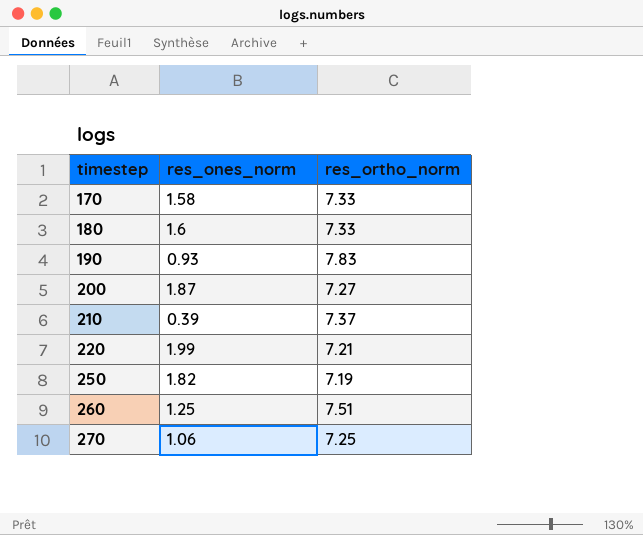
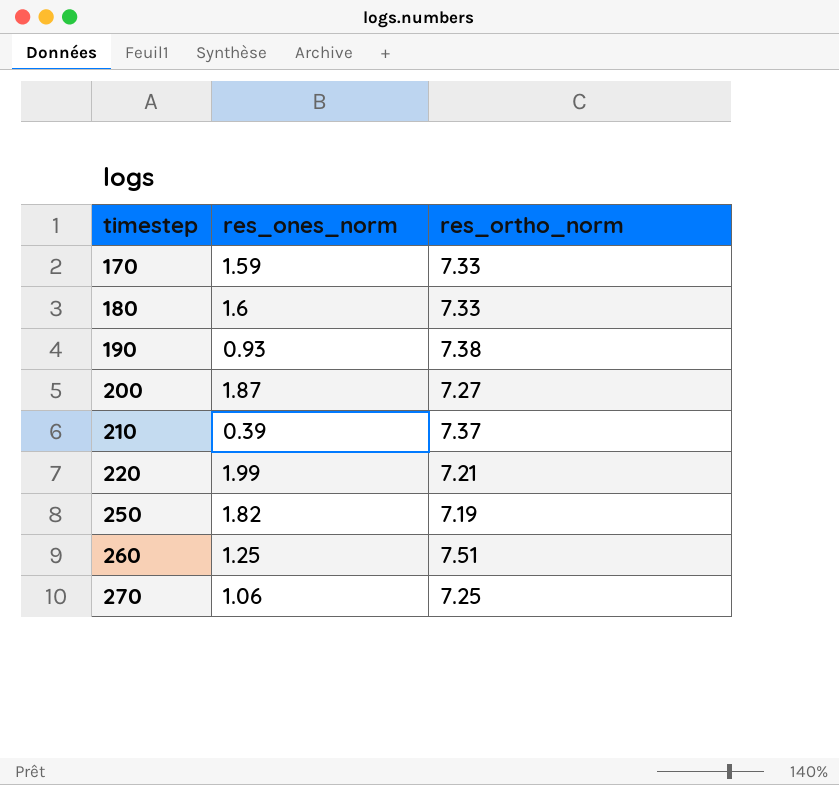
170 | res_ones_norm: 1.58 -> 1.59
190 | res_ortho_norm: 7.83 -> 7.38

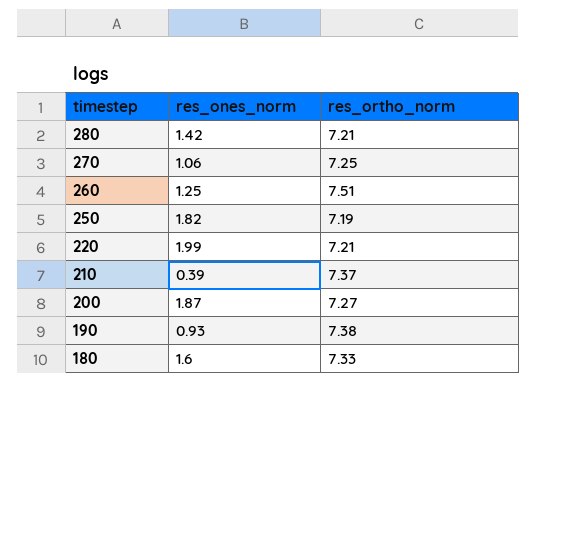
row order: timestep ascending -> timestep descending
row 170: 1.59 | 7.33 -> none
row 280: none -> 1.42 | 7.21

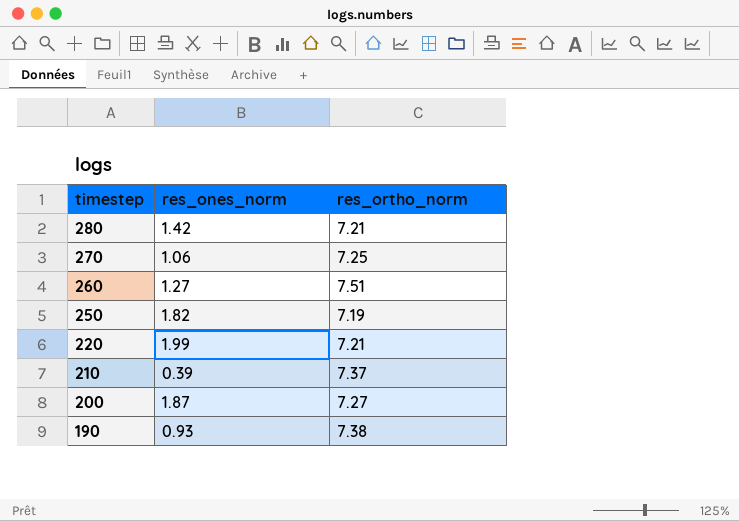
row 180: 1.6 | 7.33 -> none
260 | res_ones_norm: 1.25 -> 1.27

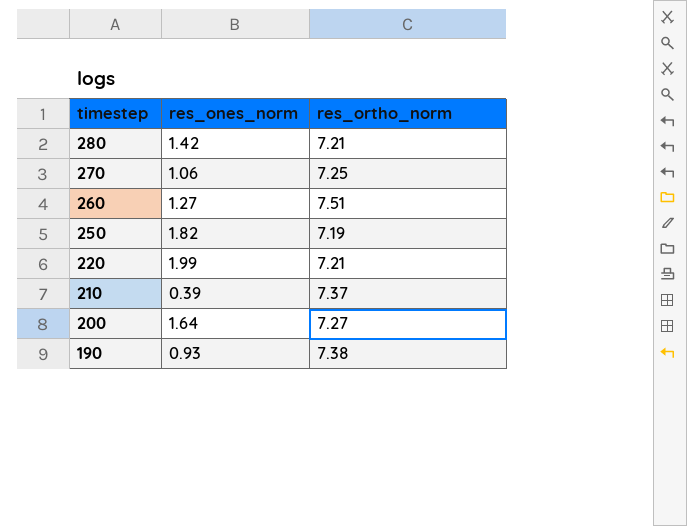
200 | res_ones_norm: 1.87 -> 1.64

